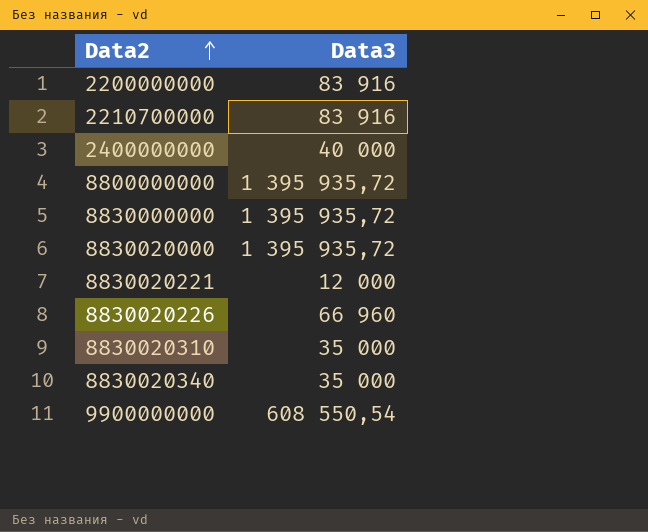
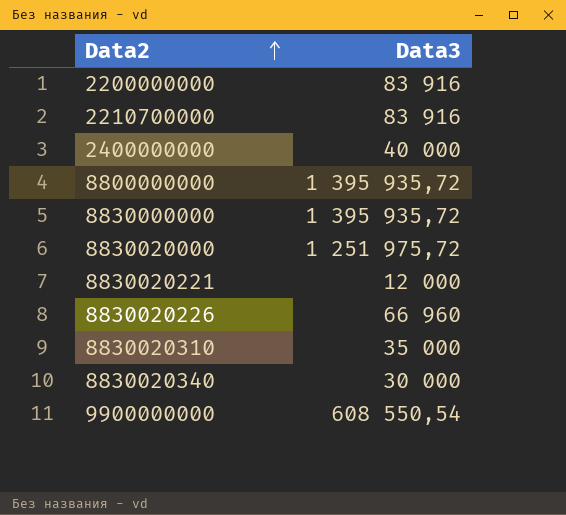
8830020000 | Data3: 1 395 935,72 -> 1 251 975,72
8830020340 | Data3: 35 000 -> 30 000

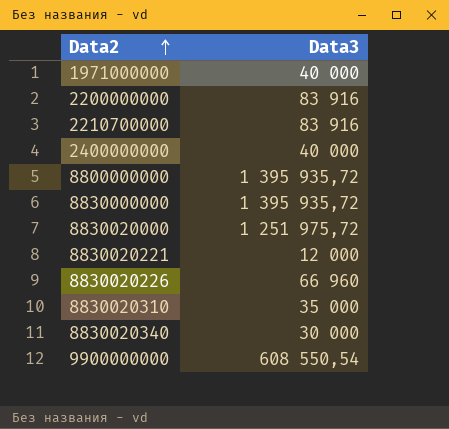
row 1971000000: none -> 40 000

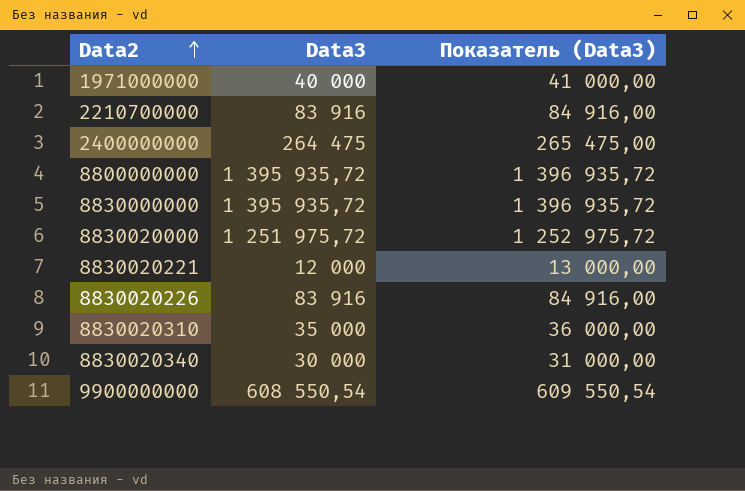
column Показатель (Data3) | formula: none -> [Data3] + 1000
row 2200000000: 83 916 -> none
2400000000 | Data3: 40 000 -> 264 475
8830020226 | Data3: 66 960 -> 83 916

